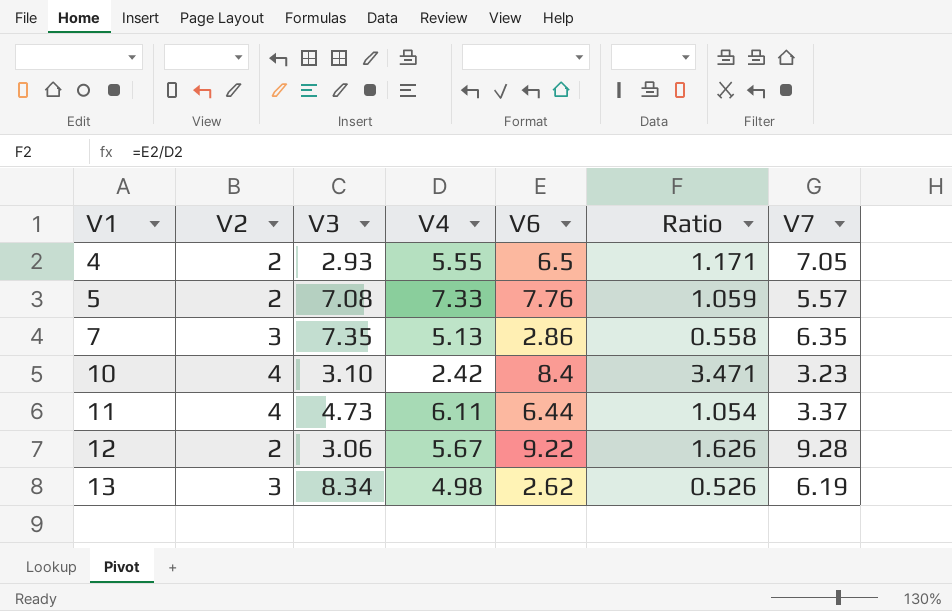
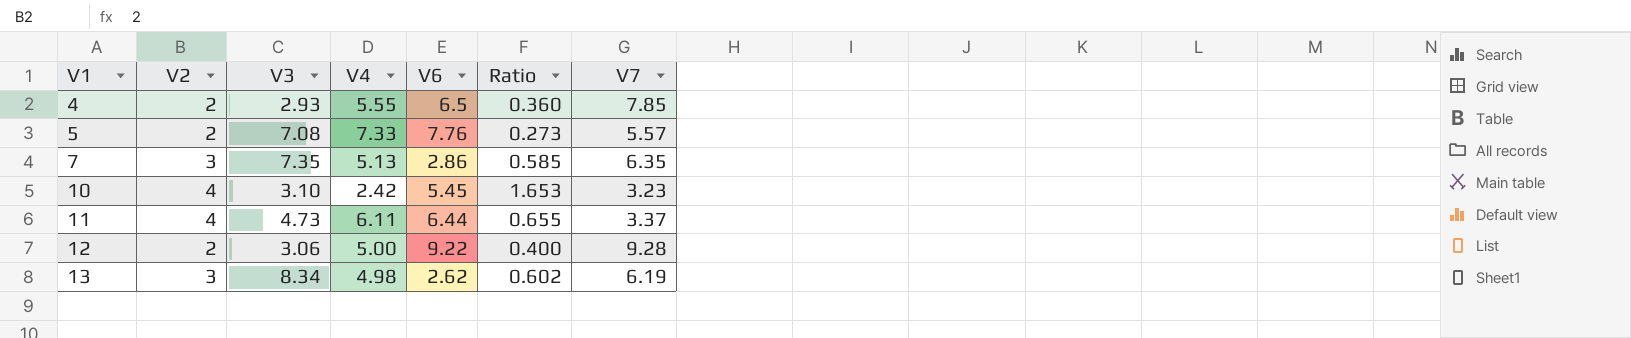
column Ratio | formula: [V6] / [V4] -> [V2] / [V4]
4 | V7: 7.05 -> 7.85
10 | V6: 8.4 -> 5.45
12 | V4: 5.67 -> 5.00

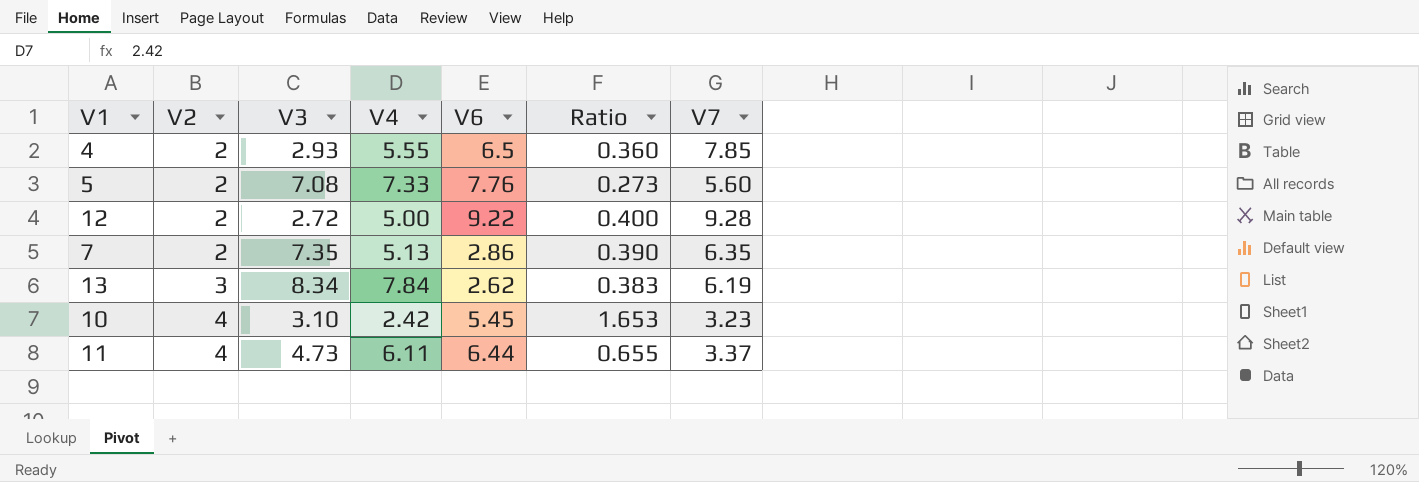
row order: V1 ascending -> V2 ascending
5 | V7: 5.57 -> 5.60
12 | V3: 3.06 -> 2.72
7 | V2: 3 -> 2
7 | Ratio: 0.585 -> 0.390
13 | V4: 4.98 -> 7.84
13 | Ratio: 0.602 -> 0.383

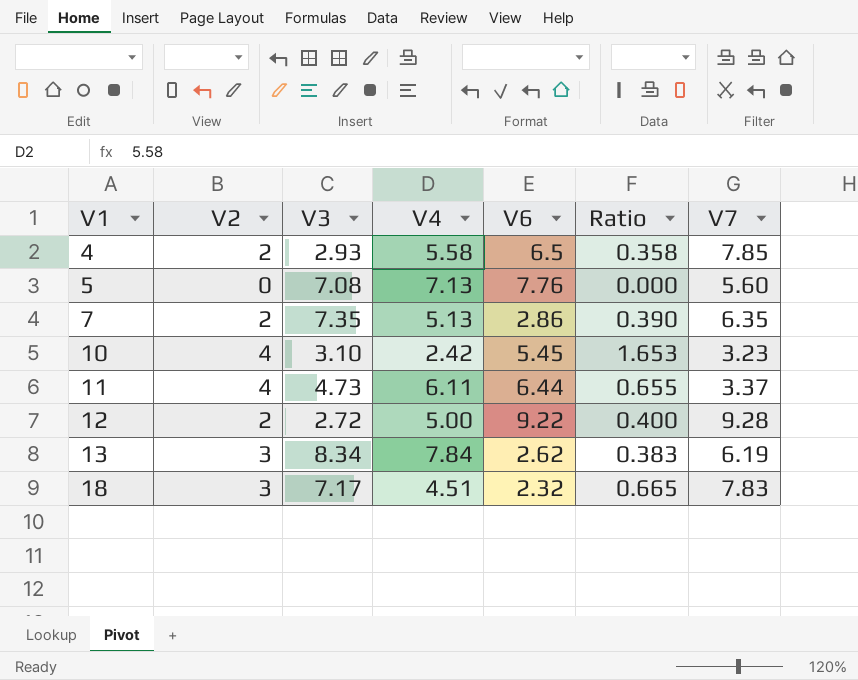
row order: V2 ascending -> V1 ascending
4 | V4: 5.55 -> 5.58
4 | Ratio: 0.360 -> 0.358
5 | V2: 2 -> 0
5 | V4: 7.33 -> 7.13
5 | Ratio: 0.273 -> 0.000
row 18: none -> 3 | 7.17 | 4.51 | 2.32 | 0.665 | 7.83

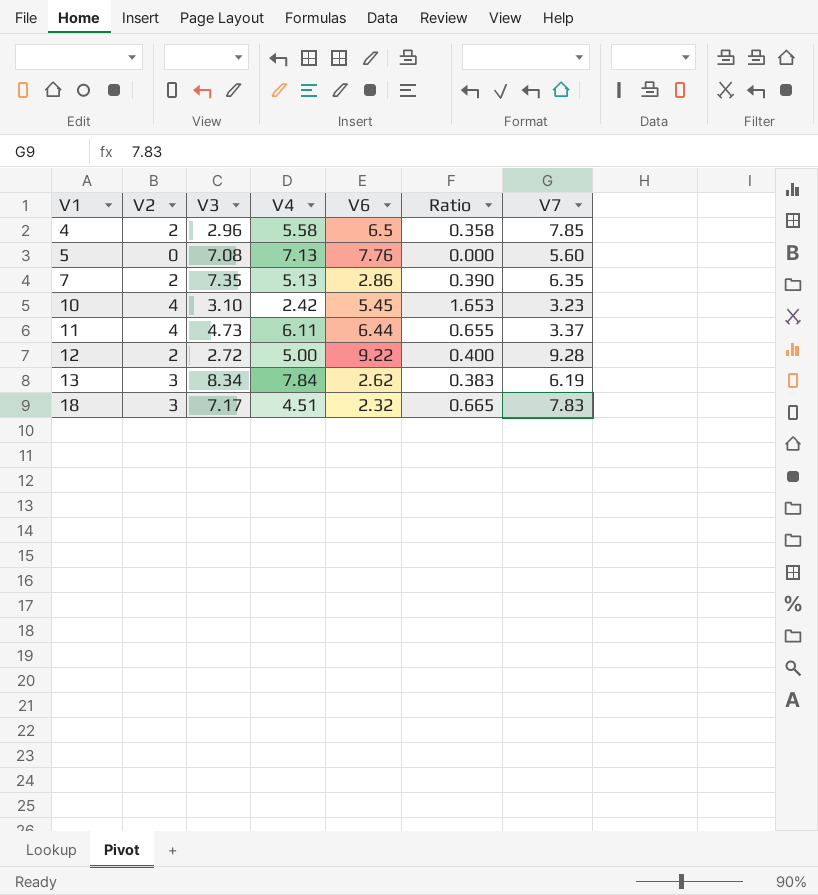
4 | V3: 2.93 -> 2.96

